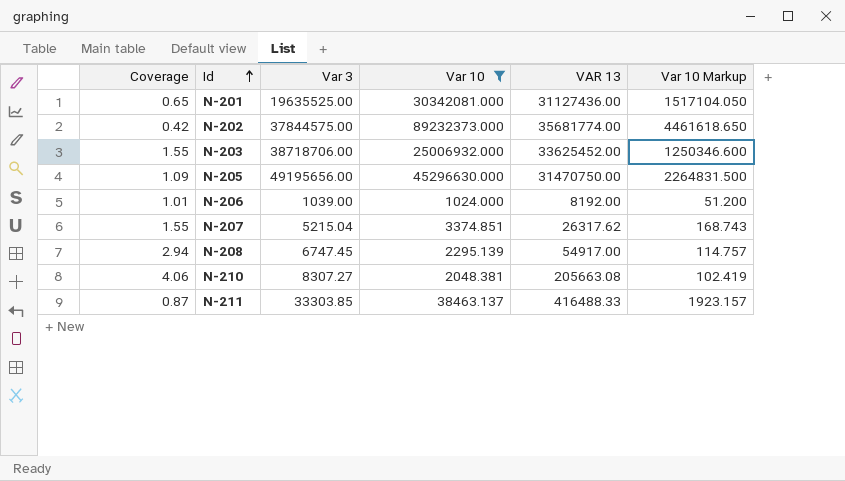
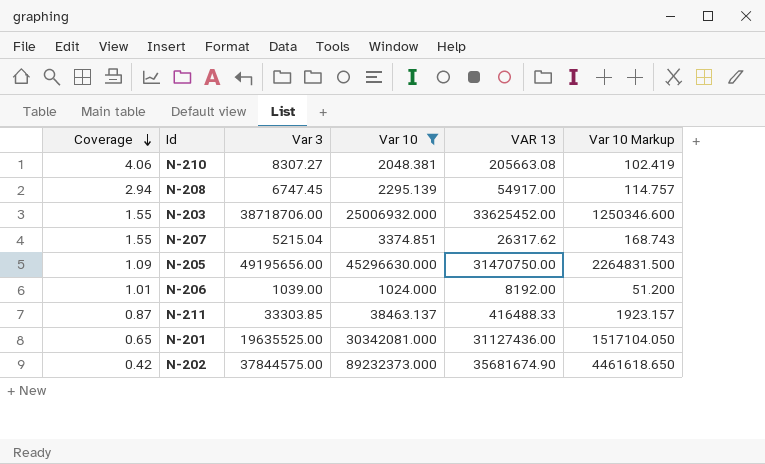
row order: Id ascending -> Coverage descending
N-202 | VAR 13: 35681774.00 -> 35681674.90

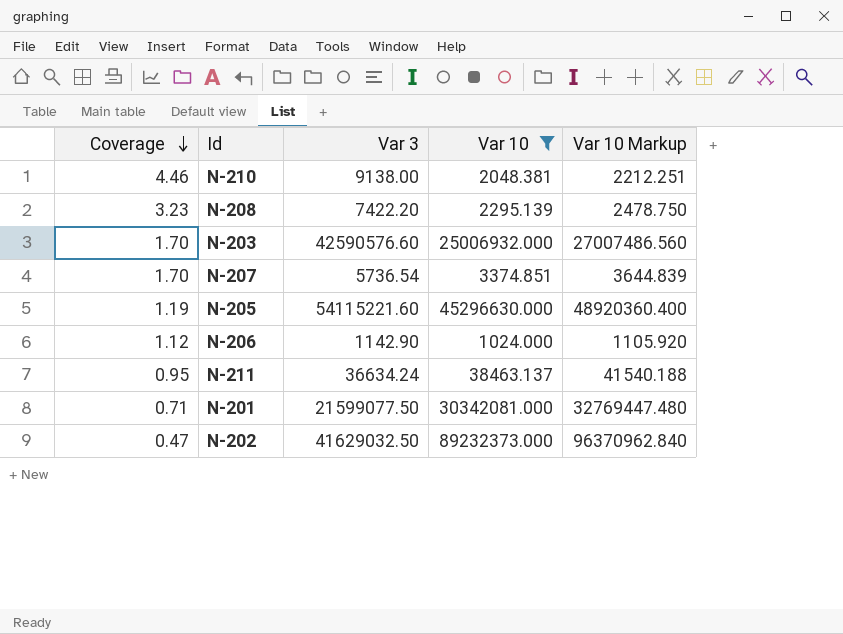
column VAR 13 | position: 5 -> none
column Var 10 Markup | formula: [Var 10] * 0.05 -> [Var 10] * 1.08
N-210 | Coverage: 4.06 -> 4.46
N-210 | Var 3: 8307.27 -> 9138.00
N-208 | Coverage: 2.94 -> 3.23
N-208 | Var 3: 6747.45 -> 7422.20
N-203 | Coverage: 1.55 -> 1.70
N-203 | Var 3: 38718706.00 -> 42590576.60
N-207 | Coverage: 1.55 -> 1.70
N-207 | Var 3: 5215.04 -> 5736.54
N-205 | Coverage: 1.09 -> 1.19
N-205 | Var 3: 49195656.00 -> 54115221.60
N-206 | Coverage: 1.01 -> 1.12
N-206 | Var 3: 1039.00 -> 1142.90
N-211 | Coverage: 0.87 -> 0.95
N-211 | Var 3: 33303.85 -> 36634.24
N-201 | Coverage: 0.65 -> 0.71
N-201 | Var 3: 19635525.00 -> 21599077.50
N-202 | Coverage: 0.42 -> 0.47
N-202 | Var 3: 37844575.00 -> 41629032.50

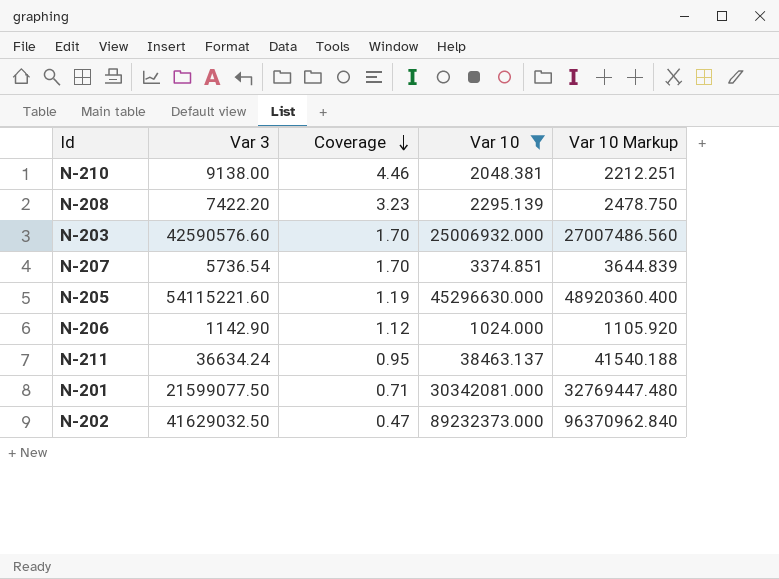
column Coverage | position: 1 -> 3

